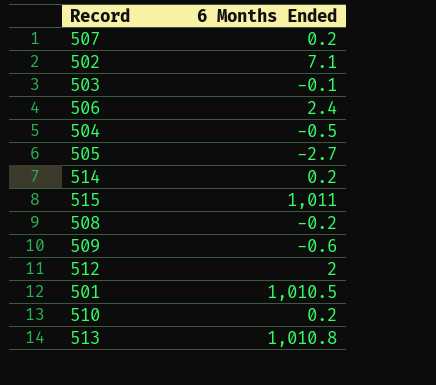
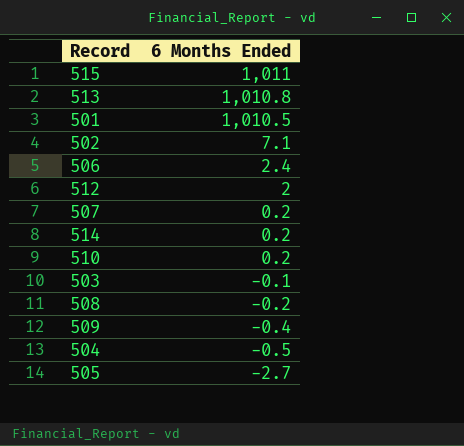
row order: none -> 6 Months Ended descending
509 | 6 Months Ended: -0.6 -> -0.4

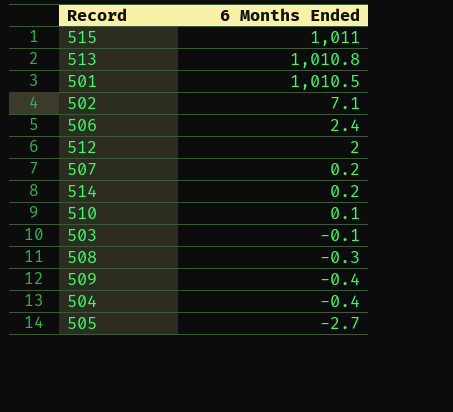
510 | 6 Months Ended: 0.2 -> 0.1
508 | 6 Months Ended: -0.2 -> -0.3
504 | 6 Months Ended: -0.5 -> -0.4

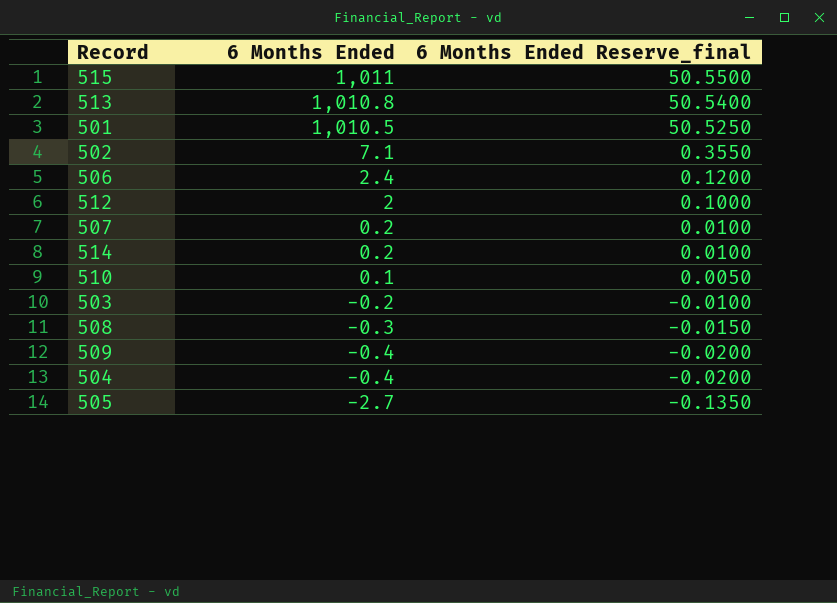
column 6 Months Ended Reserve_final | formula: none -> [6 Months Ended] * 0.05
503 | 6 Months Ended: -0.1 -> -0.2

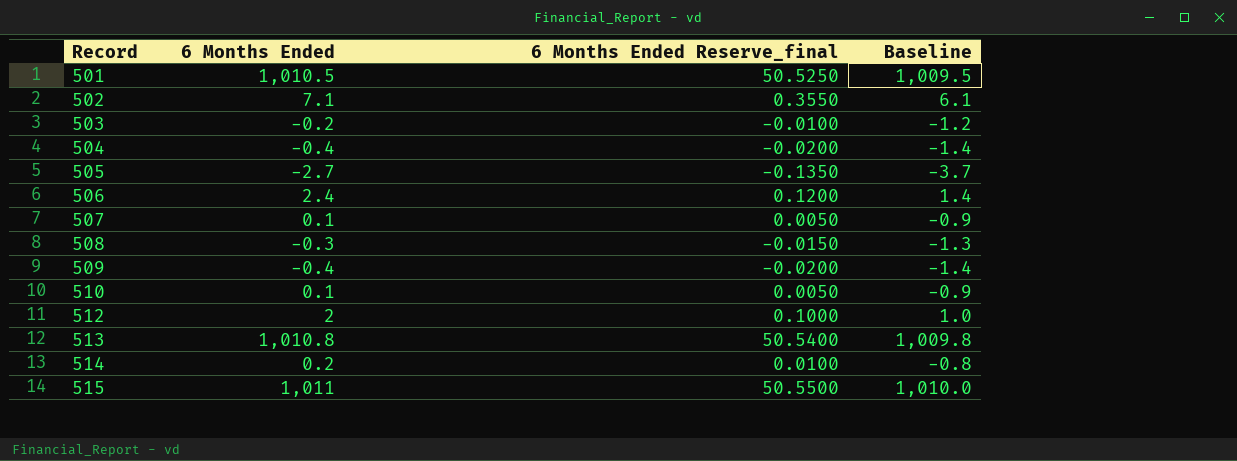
row order: 6 Months Ended descending -> Record ascending
column Baseline | formula: none -> [6 Months Ended] - 1
507 | 6 Months Ended: 0.2 -> 0.1
507 | 6 Months Ended Reserve_final: 0.0100 -> 0.0050

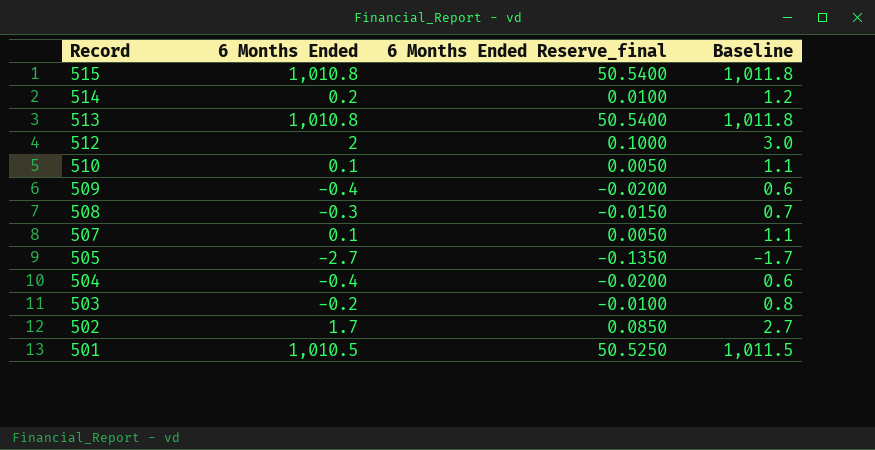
row order: Record ascending -> Record descending
column Baseline | formula: [6 Months Ended] - 1 -> [6 Months Ended] + 1
row 506: 2.4 | 0.1200 | 1.4 -> none
515 | 6 Months Ended: 1,011 -> 1,010.8
515 | 6 Months Ended Reserve_final: 50.5500 -> 50.5400
502 | 6 Months Ended: 7.1 -> 1.7
502 | 6 Months Ended Reserve_final: 0.3550 -> 0.0850

